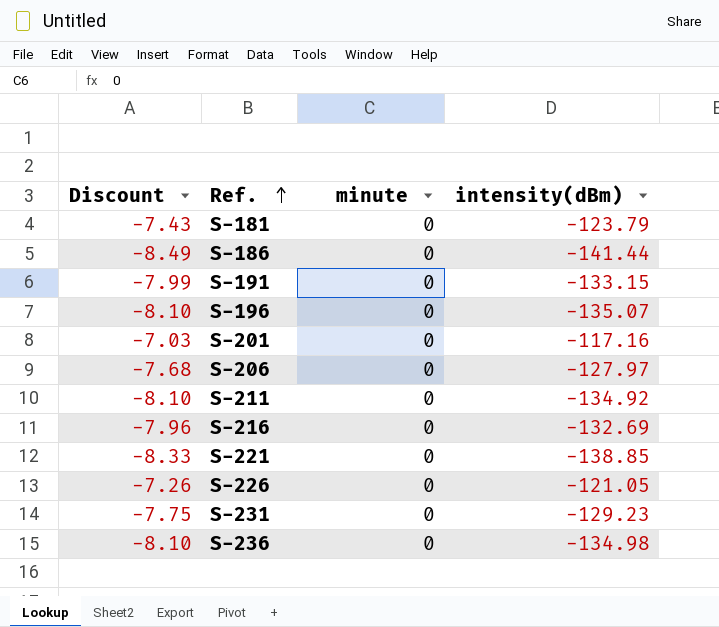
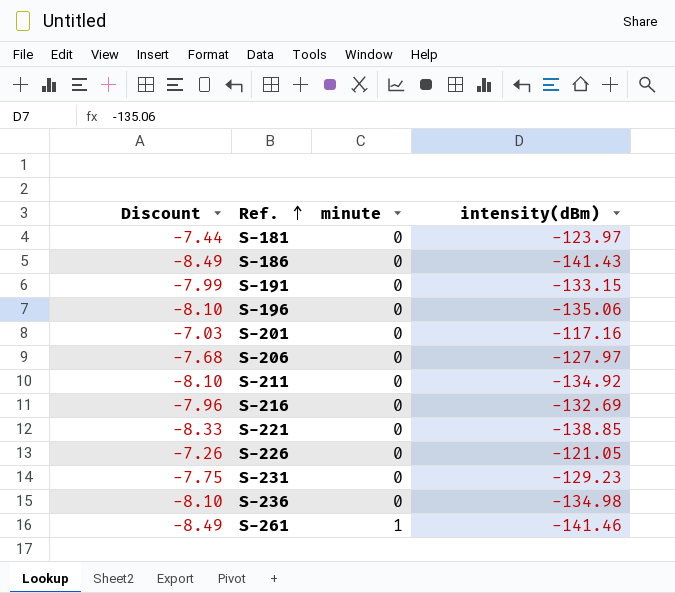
S-181 | Discount: -7.43 -> -7.44
S-181 | intensity(dBm): -123.79 -> -123.97
S-186 | intensity(dBm): -141.44 -> -141.43
S-196 | intensity(dBm): -135.07 -> -135.06
row S-261: none -> -8.49 | 1 | -141.46

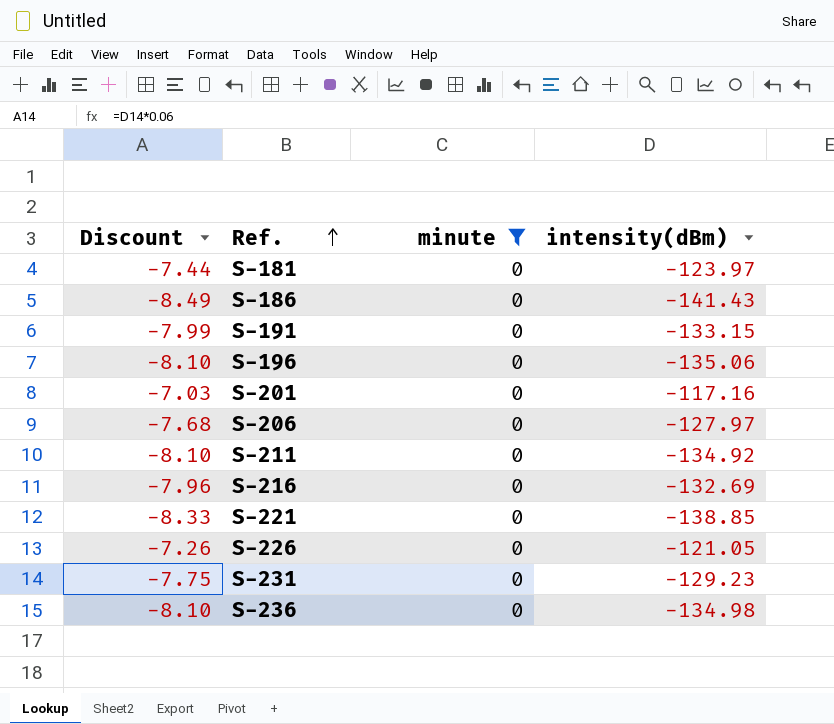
filter: none -> minute = 0

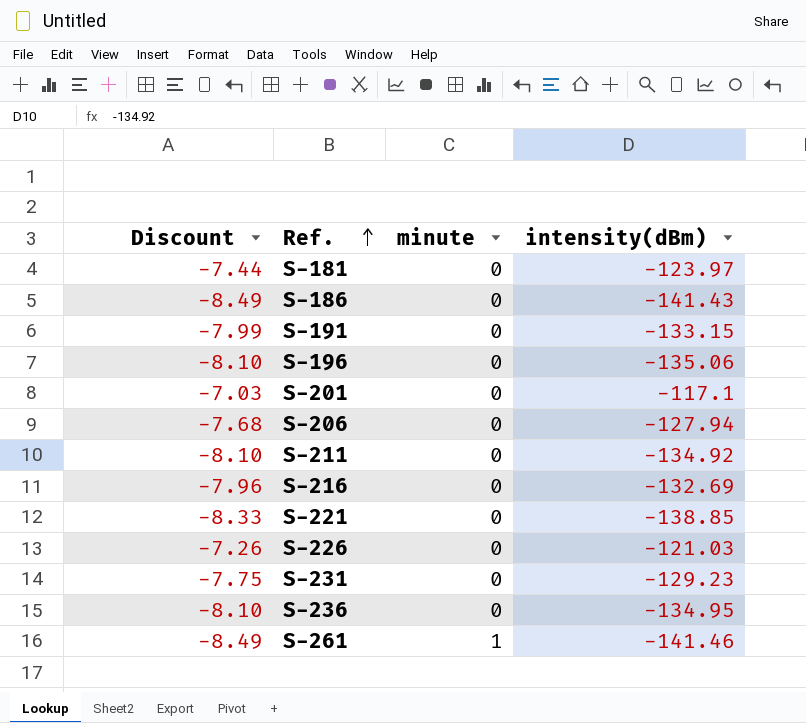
filter: minute = 0 -> none
S-201 | intensity(dBm): -117.16 -> -117.1
S-206 | intensity(dBm): -127.97 -> -127.94
S-226 | intensity(dBm): -121.05 -> -121.03
S-236 | intensity(dBm): -134.98 -> -134.95

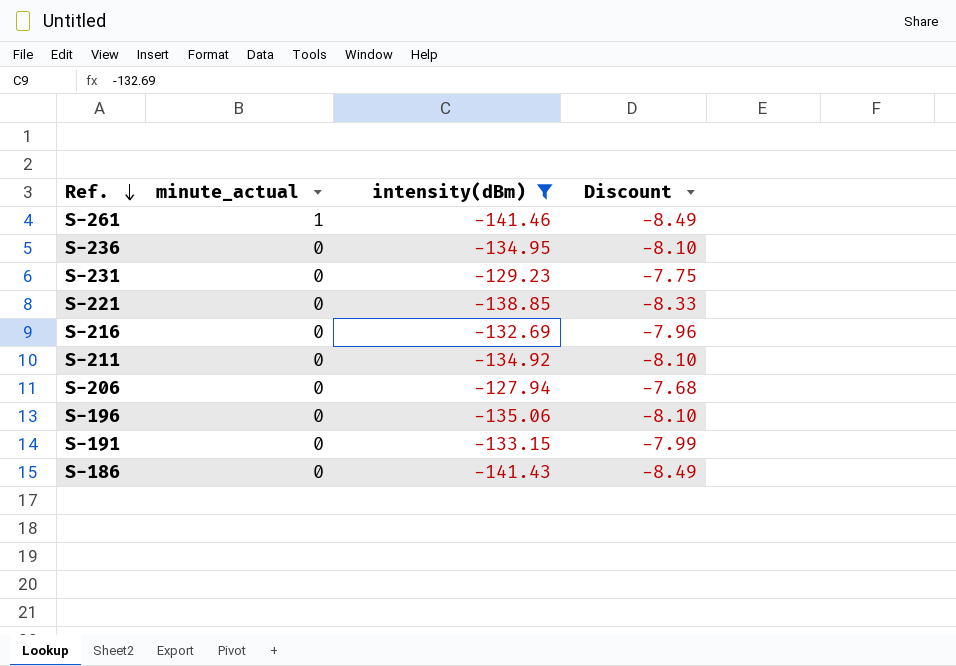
filter: none -> intensity(dBm) <= -127.94
row order: Ref. ascending -> Ref. descending
column name: minute -> minute_actual
column Discount | position: 1 -> 4

